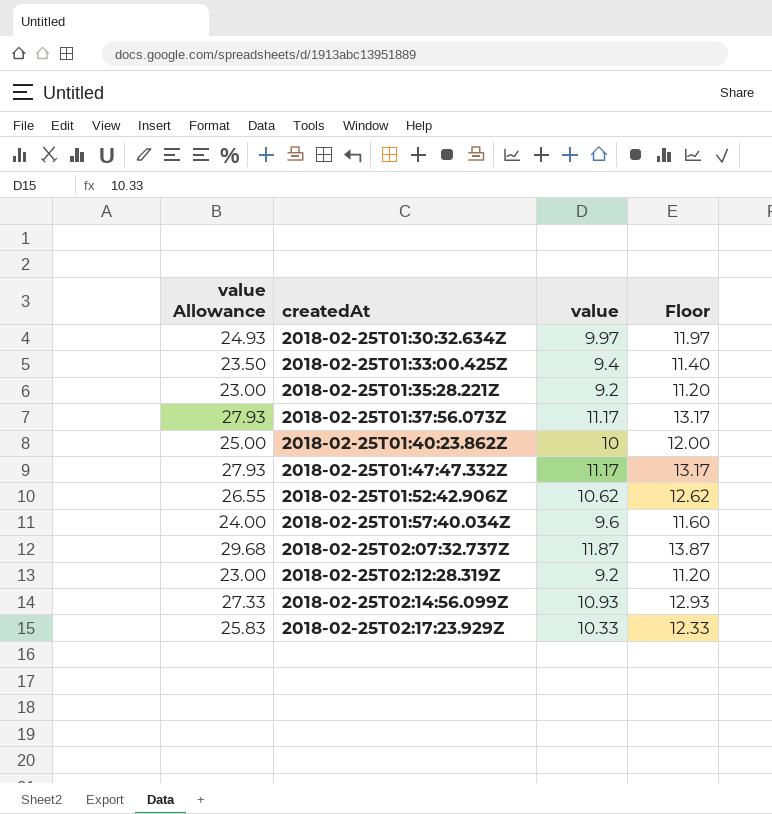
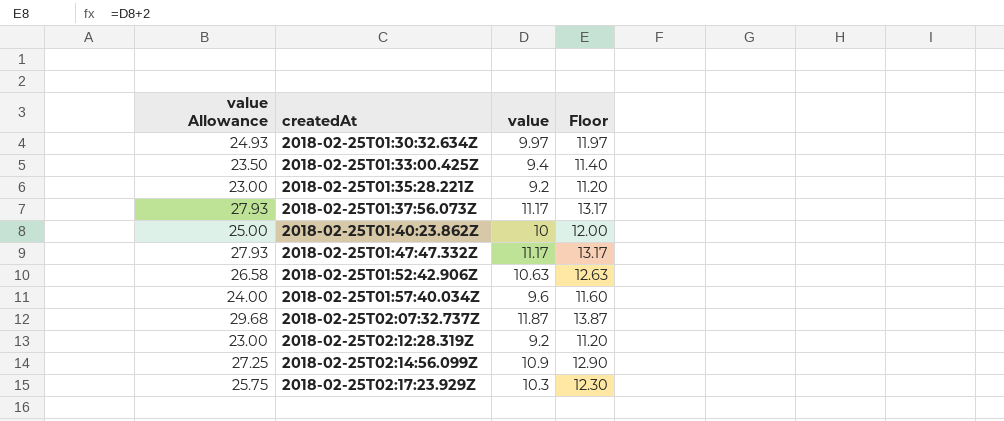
2018-02-25T01:52:42.906Z | value Allowance: 26.55 -> 26.58
2018-02-25T01:52:42.906Z | value: 10.62 -> 10.63
2018-02-25T01:52:42.906Z | Floor: 12.62 -> 12.63
2018-02-25T02:14:56.099Z | value Allowance: 27.33 -> 27.25
2018-02-25T02:14:56.099Z | value: 10.93 -> 10.9
2018-02-25T02:14:56.099Z | Floor: 12.93 -> 12.90
2018-02-25T02:17:23.929Z | value Allowance: 25.83 -> 25.75
2018-02-25T02:17:23.929Z | value: 10.33 -> 10.3
2018-02-25T02:17:23.929Z | Floor: 12.33 -> 12.30

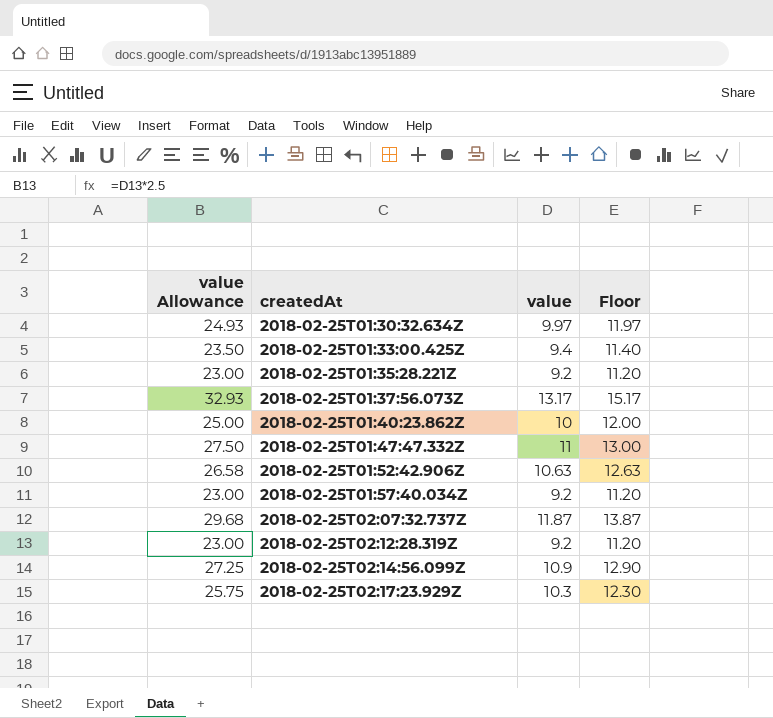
2018-02-25T01:37:56.073Z | value Allowance: 27.93 -> 32.93
2018-02-25T01:37:56.073Z | value: 11.17 -> 13.17
2018-02-25T01:37:56.073Z | Floor: 13.17 -> 15.17
2018-02-25T01:47:47.332Z | value Allowance: 27.93 -> 27.50
2018-02-25T01:47:47.332Z | value: 11.17 -> 11
2018-02-25T01:47:47.332Z | Floor: 13.17 -> 13.00
2018-02-25T01:57:40.034Z | value Allowance: 24.00 -> 23.00
2018-02-25T01:57:40.034Z | value: 9.6 -> 9.2
2018-02-25T01:57:40.034Z | Floor: 11.60 -> 11.20

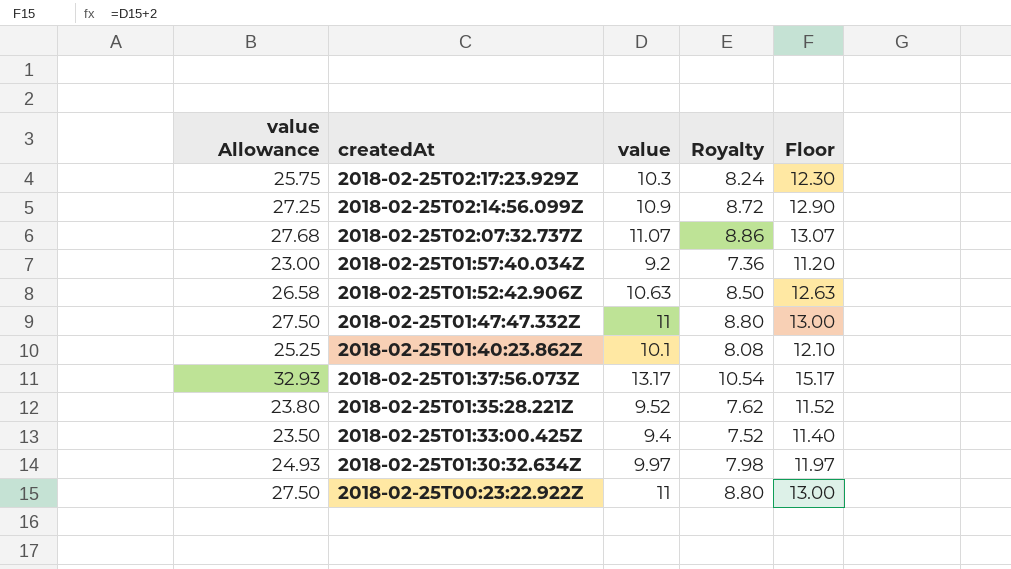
row order: createdAt ascending -> createdAt descending
column Royalty | formula: none -> [value] * 0.8
row 2018-02-25T02:12:28.319Z: 23.00 | 9.2 | 11.20 -> none
2018-02-25T02:07:32.737Z | value Allowance: 29.68 -> 27.68
2018-02-25T02:07:32.737Z | value: 11.87 -> 11.07
2018-02-25T02:07:32.737Z | Floor: 13.87 -> 13.07
2018-02-25T01:40:23.862Z | value Allowance: 25.00 -> 25.25
2018-02-25T01:40:23.862Z | value: 10 -> 10.1
2018-02-25T01:40:23.862Z | Floor: 12.00 -> 12.10
2018-02-25T01:35:28.221Z | value Allowance: 23.00 -> 23.80
2018-02-25T01:35:28.221Z | value: 9.2 -> 9.52
2018-02-25T01:35:28.221Z | Floor: 11.20 -> 11.52
row 2018-02-25T00:23:22.922Z: none -> 27.50 | 11 | 8.80 | 13.00

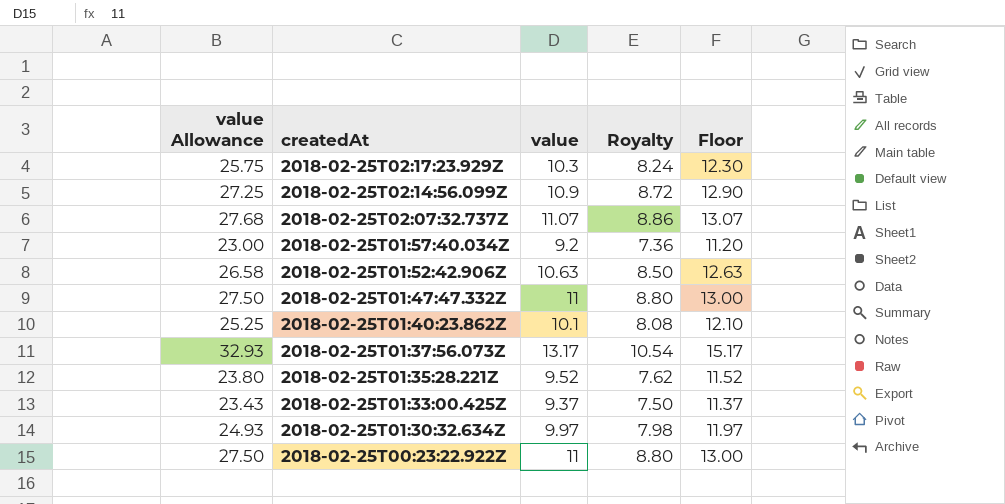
2018-02-25T01:33:00.425Z | value Allowance: 23.50 -> 23.43
2018-02-25T01:33:00.425Z | value: 9.4 -> 9.37
2018-02-25T01:33:00.425Z | Royalty: 7.52 -> 7.50
2018-02-25T01:33:00.425Z | Floor: 11.40 -> 11.37

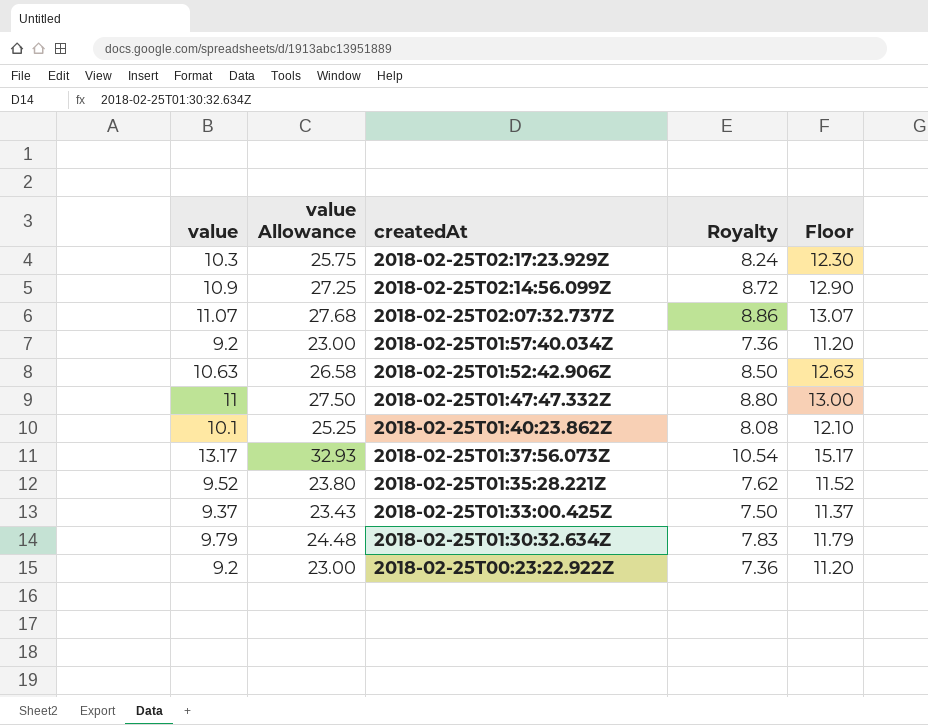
column value | position: 3 -> 1
2018-02-25T01:30:32.634Z | value: 9.97 -> 9.79
2018-02-25T01:30:32.634Z | value Allowance: 24.93 -> 24.48
2018-02-25T01:30:32.634Z | Royalty: 7.98 -> 7.83
2018-02-25T01:30:32.634Z | Floor: 11.97 -> 11.79
2018-02-25T00:23:22.922Z | value: 11 -> 9.2
2018-02-25T00:23:22.922Z | value Allowance: 27.50 -> 23.00
2018-02-25T00:23:22.922Z | Royalty: 8.80 -> 7.36
2018-02-25T00:23:22.922Z | Floor: 13.00 -> 11.20

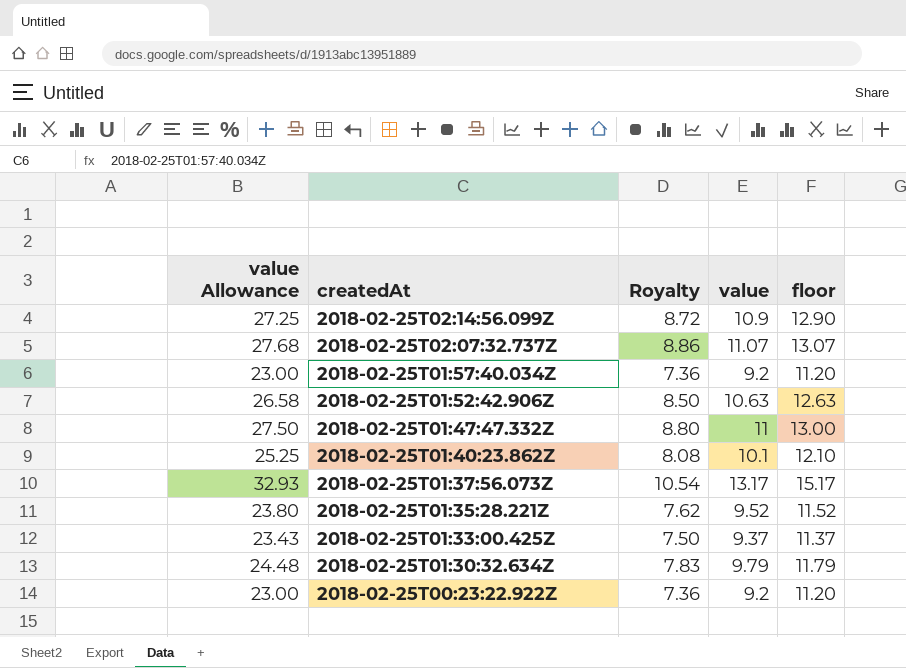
column value | position: 1 -> 4
column name: Floor -> floor
row 2018-02-25T02:17:23.929Z: 10.3 | 25.75 | 8.24 | 12.30 -> none

